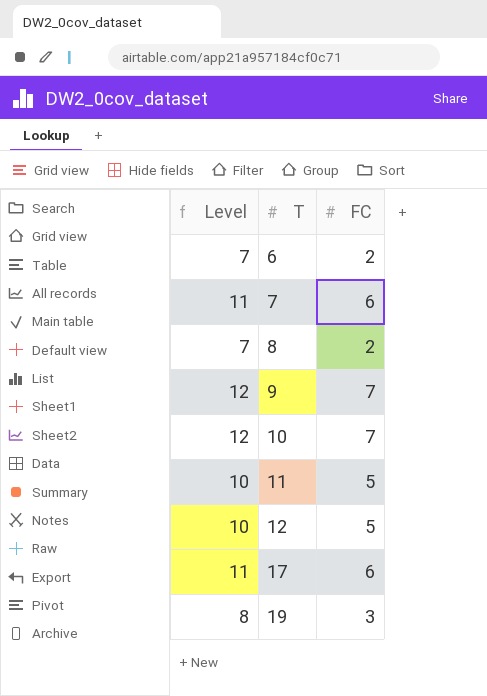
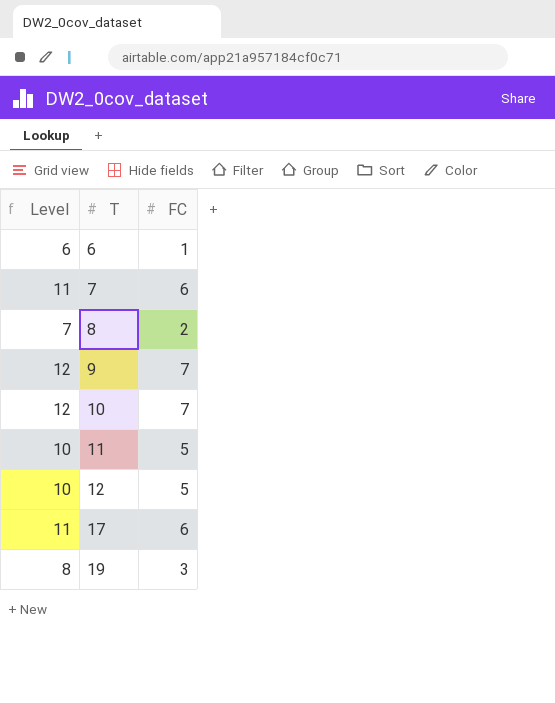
6 | Level: 7 -> 6
6 | FC: 2 -> 1

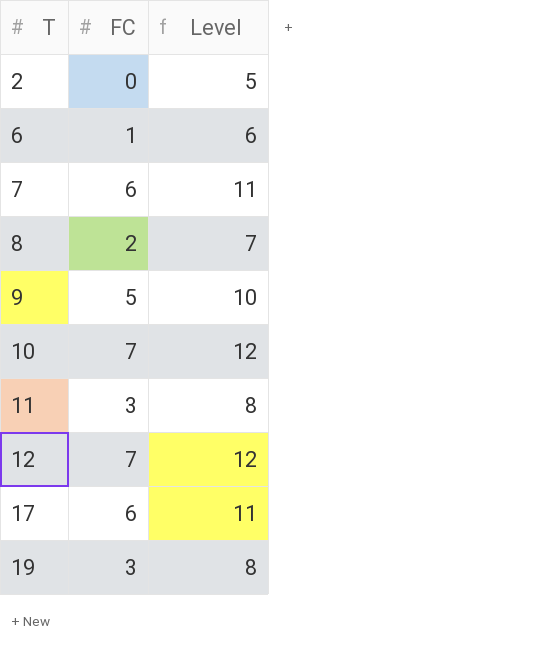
column Level | position: 1 -> 3
row 2: none -> 0 | 5
9 | FC: 7 -> 5
9 | Level: 12 -> 10
11 | FC: 5 -> 3
11 | Level: 10 -> 8
12 | FC: 5 -> 7
12 | Level: 10 -> 12

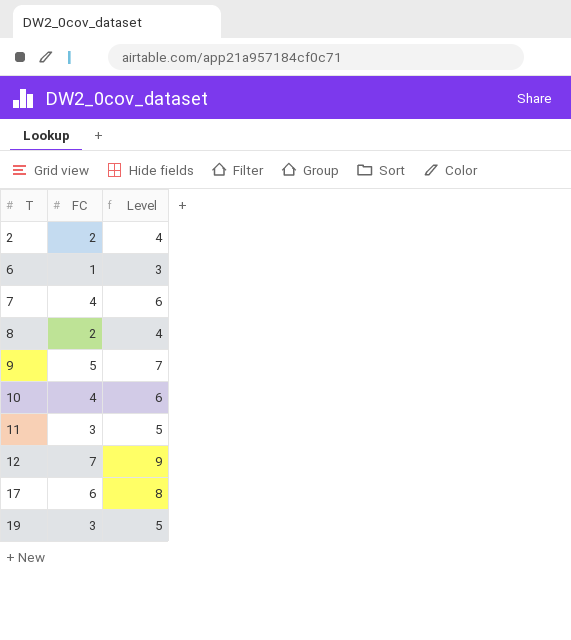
column Level | formula: [FC] + 5 -> [FC] + 2
2 | FC: 0 -> 2
7 | FC: 6 -> 4
10 | FC: 7 -> 4

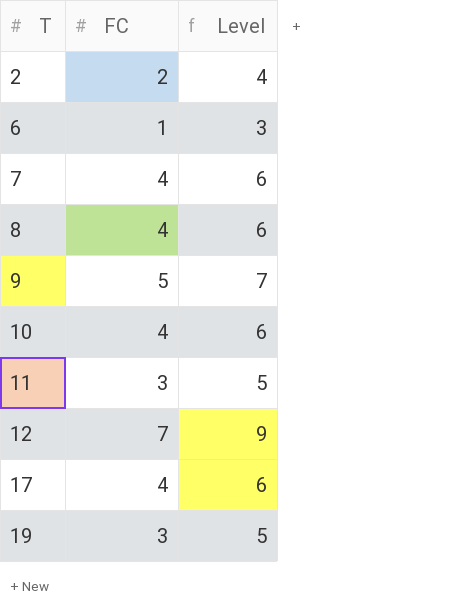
8 | FC: 2 -> 4
8 | Level: 4 -> 6
17 | FC: 6 -> 4
17 | Level: 8 -> 6

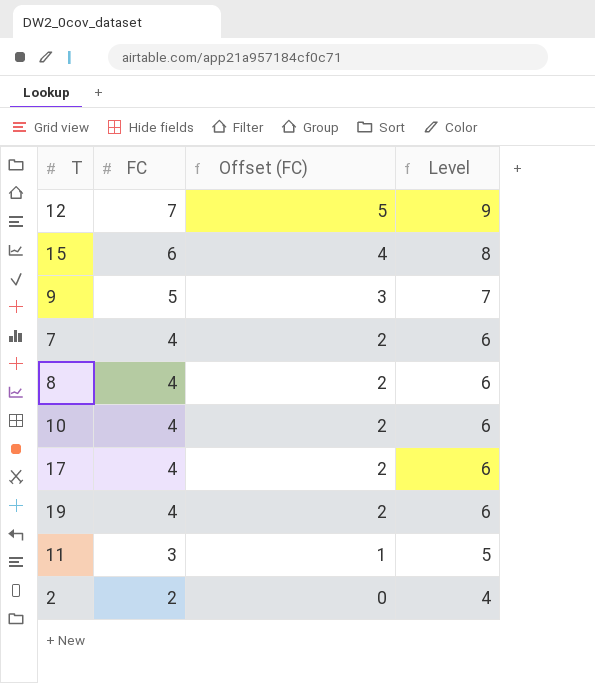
row order: T ascending -> FC descending
column Offset (FC) | formula: none -> [FC] - 2
row 6: 1 | 3 -> none
row 15: none -> 6 | 4 | 8
19 | FC: 3 -> 4
19 | Level: 5 -> 6

